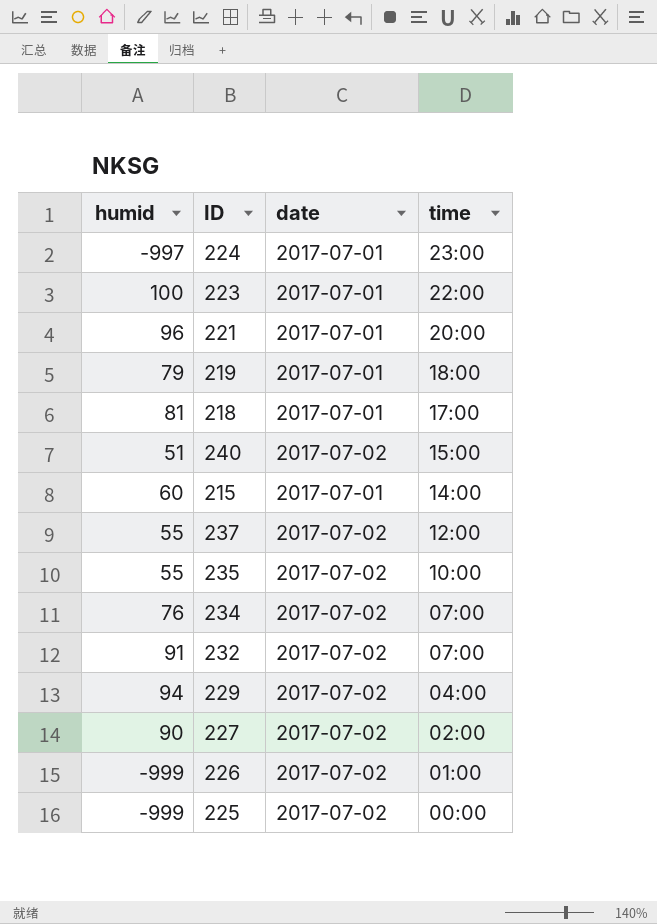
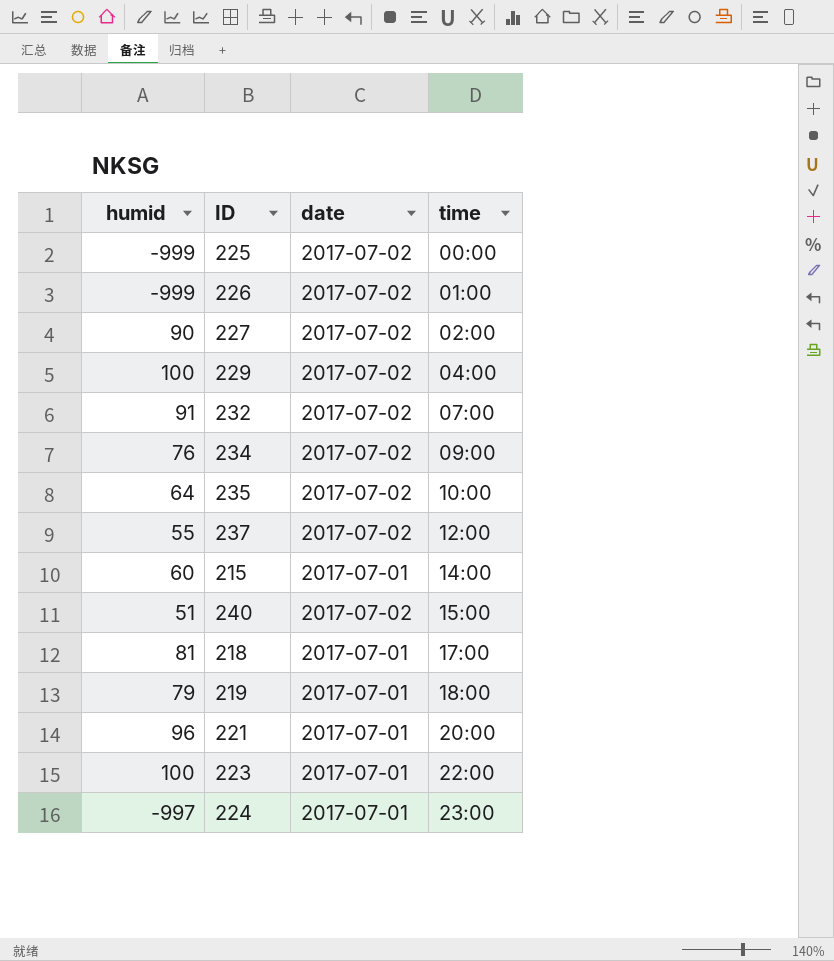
row order: time descending -> time ascending
229 | humid: 94 -> 100
234 | time: 07:00 -> 09:00
235 | humid: 55 -> 64

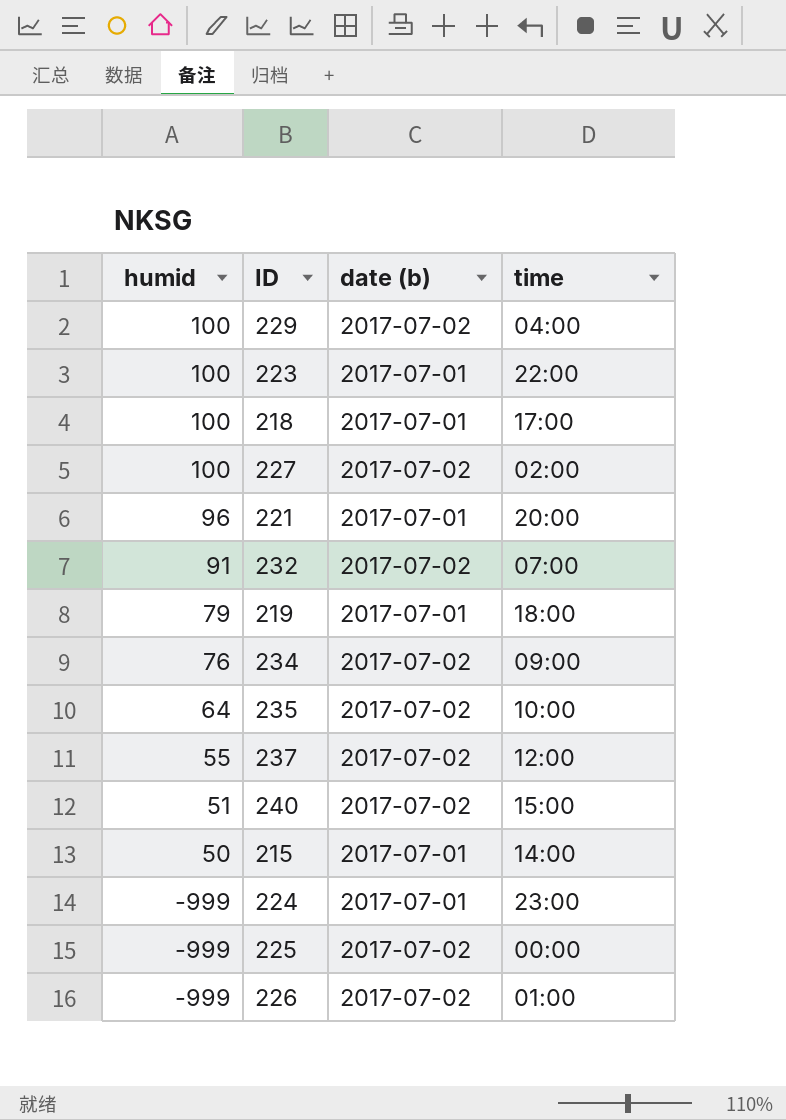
row order: time ascending -> humid descending
column name: date -> date (b)
218 | humid: 81 -> 100
227 | humid: 90 -> 100
215 | humid: 60 -> 50
224 | humid: -997 -> -999

